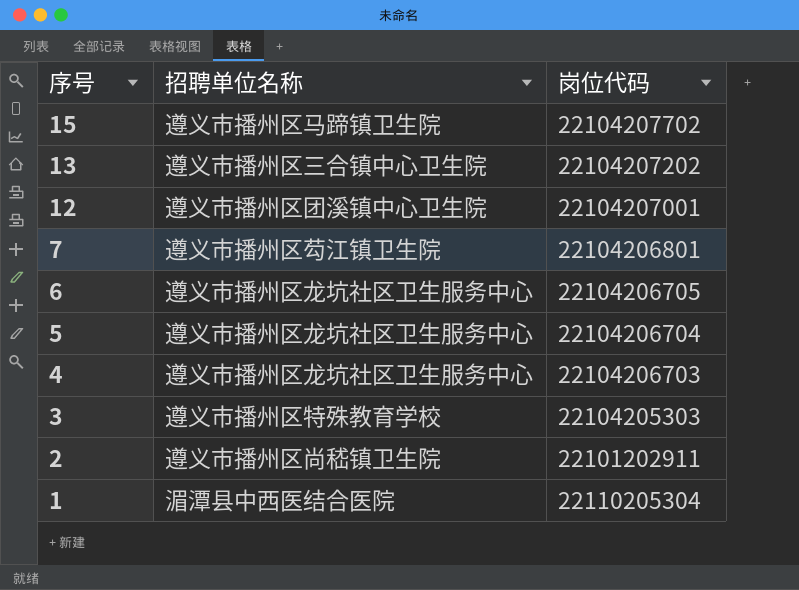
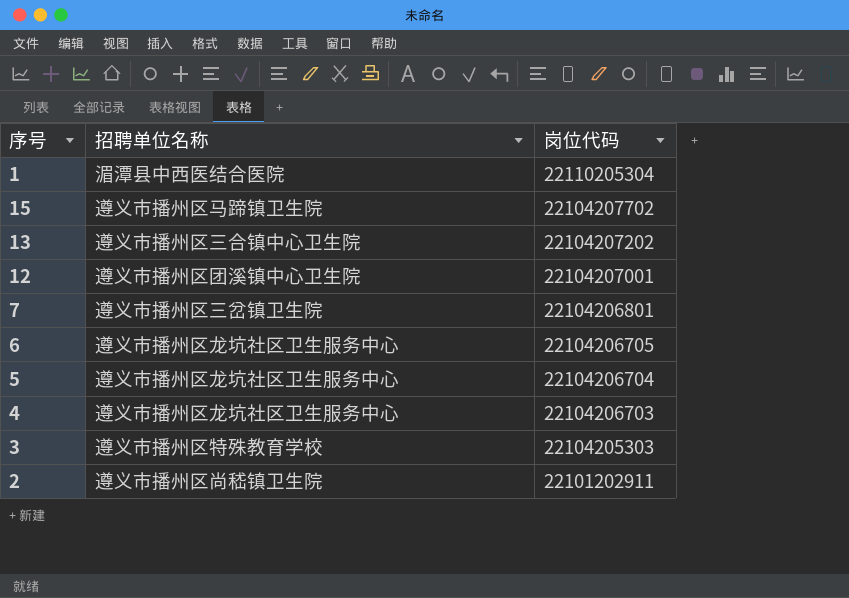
row order: 序号 descending -> 岗位代码 descending
7 | 招聘单位名称: 遵义市播州区芶江镇卫生院 -> 遵义市播州区三岔镇卫生院

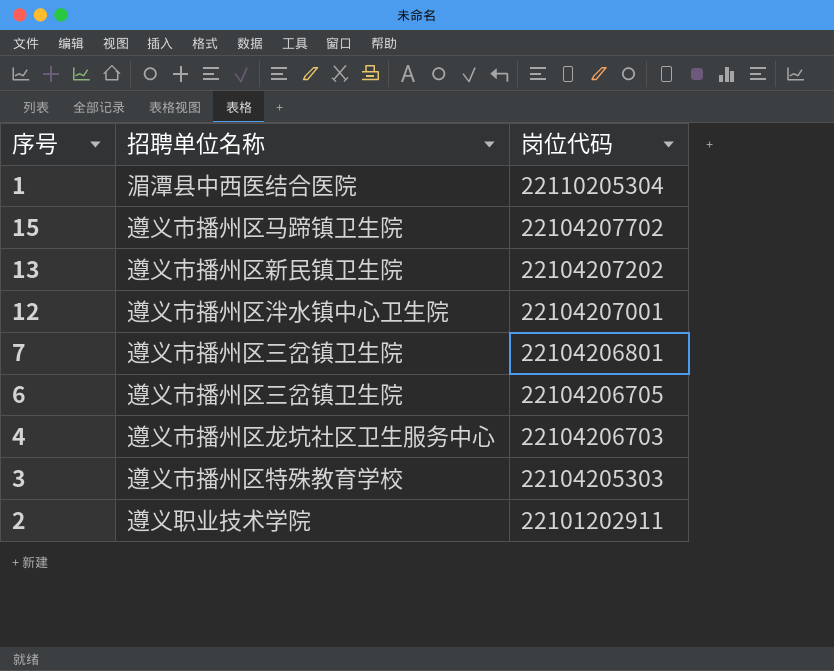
row 5: 遵义市播州区龙坑社区卫生服务中心 | 22104206704 -> none
13 | 招聘单位名称: 遵义市播州区三合镇中心卫生院 -> 遵义市播州区新民镇卫生院
12 | 招聘单位名称: 遵义市播州区团溪镇中心卫生院 -> 遵义市播州区泮水镇中心卫生院
6 | 招聘单位名称: 遵义市播州区龙坑社区卫生服务中心 -> 遵义市播州区三岔镇卫生院
2 | 招聘单位名称: 遵义市播州区尚嵇镇卫生院 -> 遵义职业技术学院

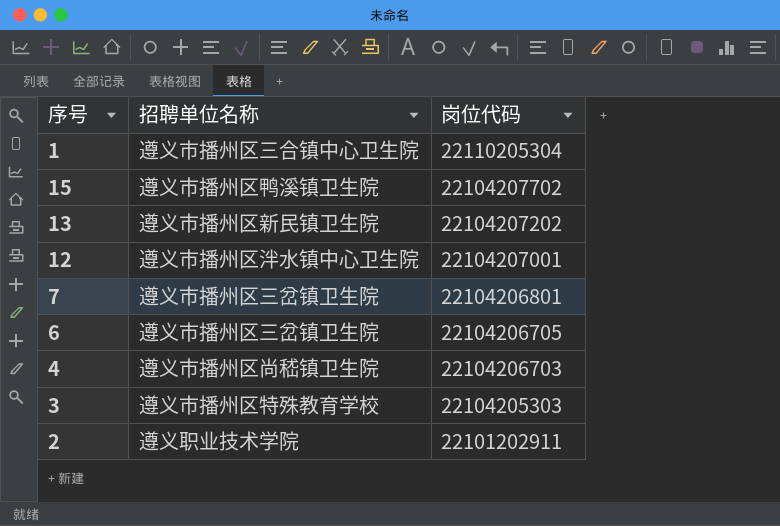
1 | 招聘单位名称: 湄潭县中西医结合医院 -> 遵义市播州区三合镇中心卫生院
15 | 招聘单位名称: 遵义市播州区马蹄镇卫生院 -> 遵义市播州区鸭溪镇卫生院
4 | 招聘单位名称: 遵义市播州区龙坑社区卫生服务中心 -> 遵义市播州区尚嵇镇卫生院

